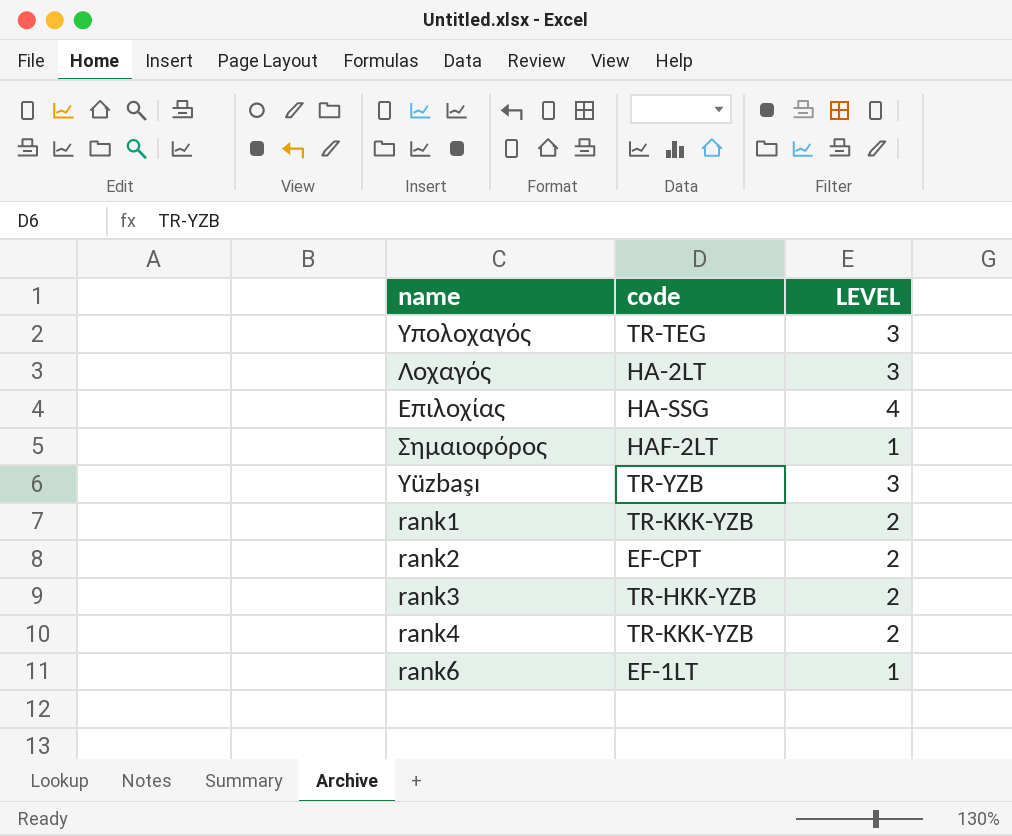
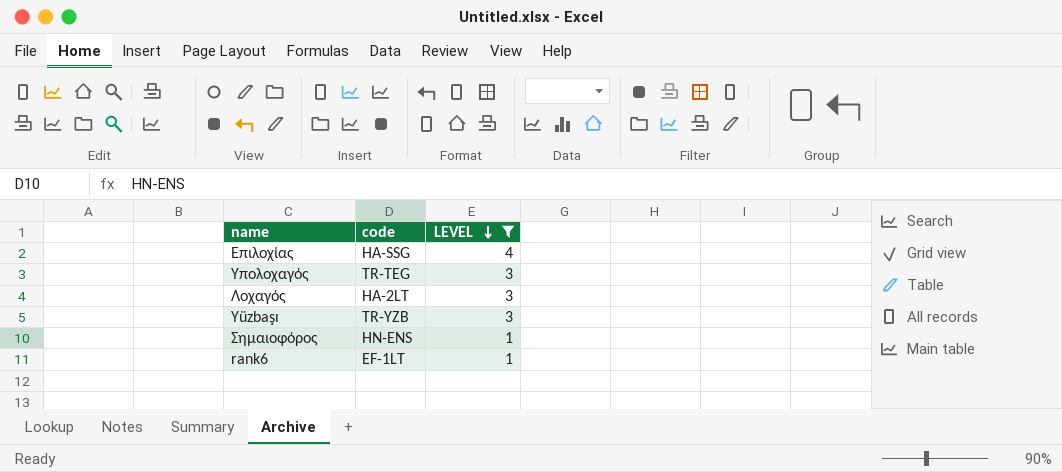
filter: none -> LEVEL != 2
row order: none -> LEVEL descending
Σημαιοφόρος | code: HAF-2LT -> HN-ENS

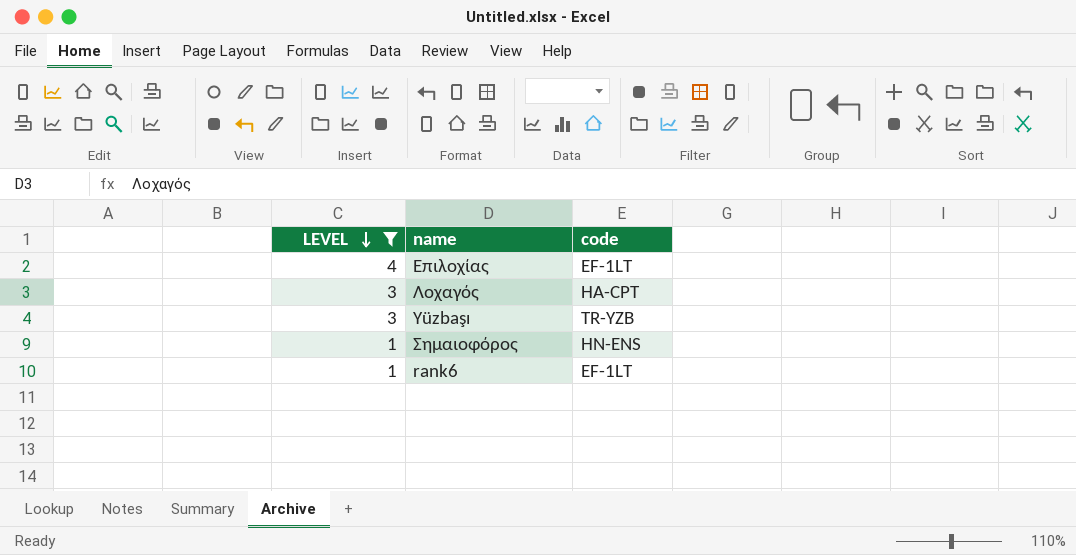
column LEVEL | position: 3 -> 1
row Υπολοχαγός: TR-TEG | 3 -> none
Επιλοχίας | code: HA-SSG -> EF-1LT
Λοχαγός | code: HA-2LT -> HA-CPT

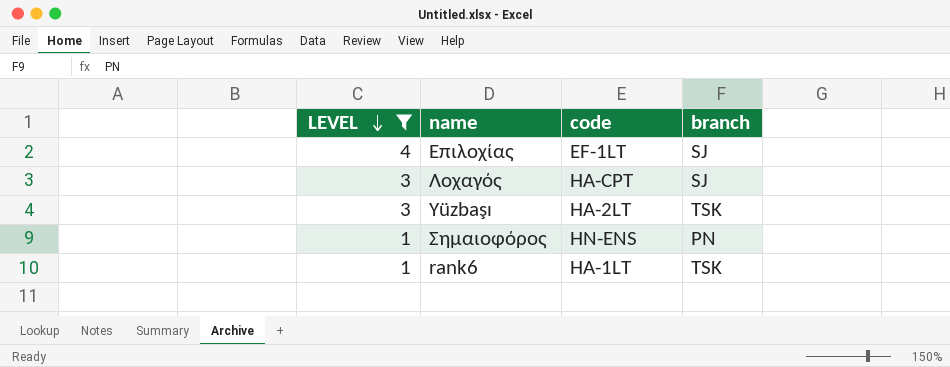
column branch | position: none -> 4
Yüzbaşı | code: TR-YZB -> HA-2LT
rank6 | code: EF-1LT -> HA-1LT

